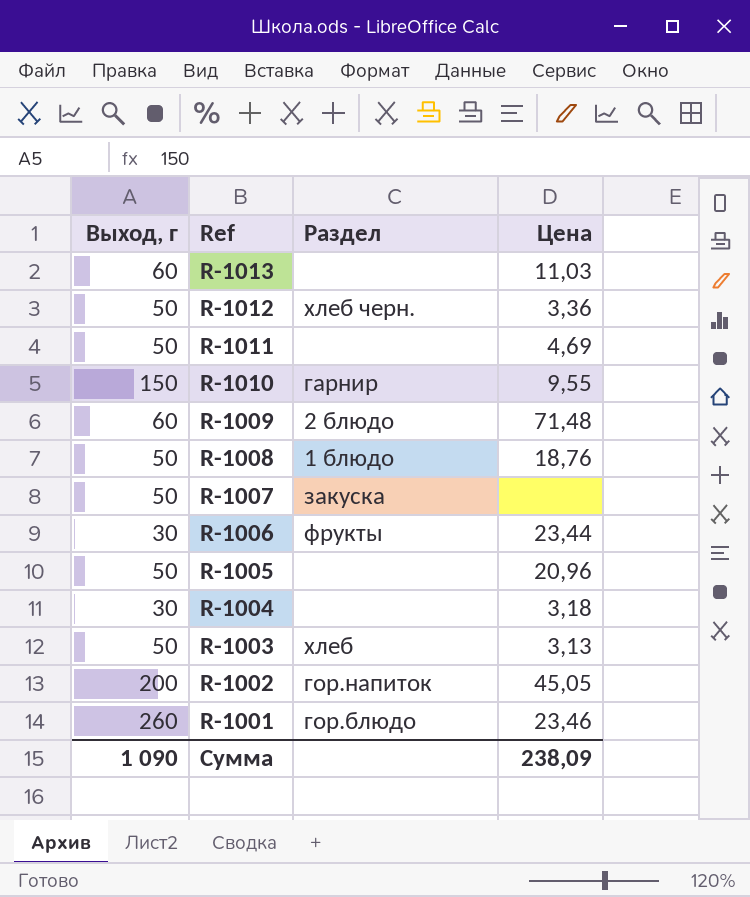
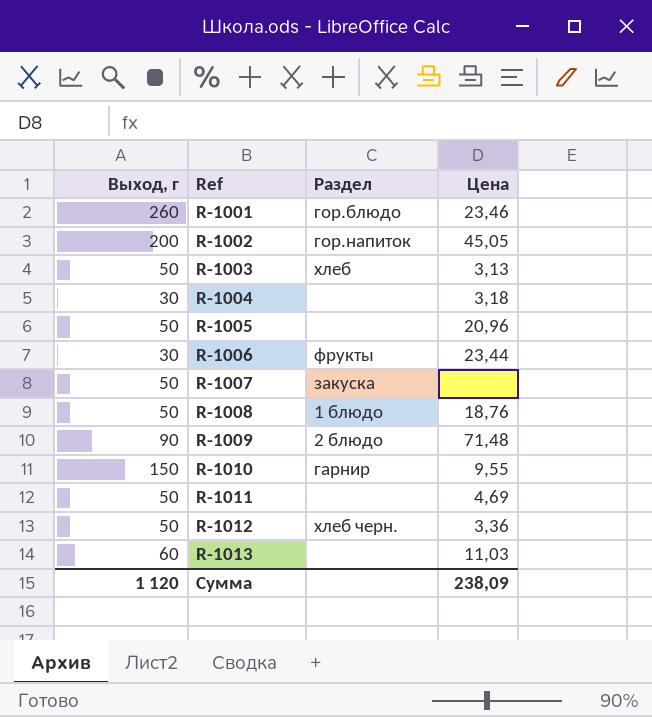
row order: Ref descending -> Ref ascending
R-1009 | Выход, г: 60 -> 90
Сумма | Выход, г: 1 090 -> 1 120

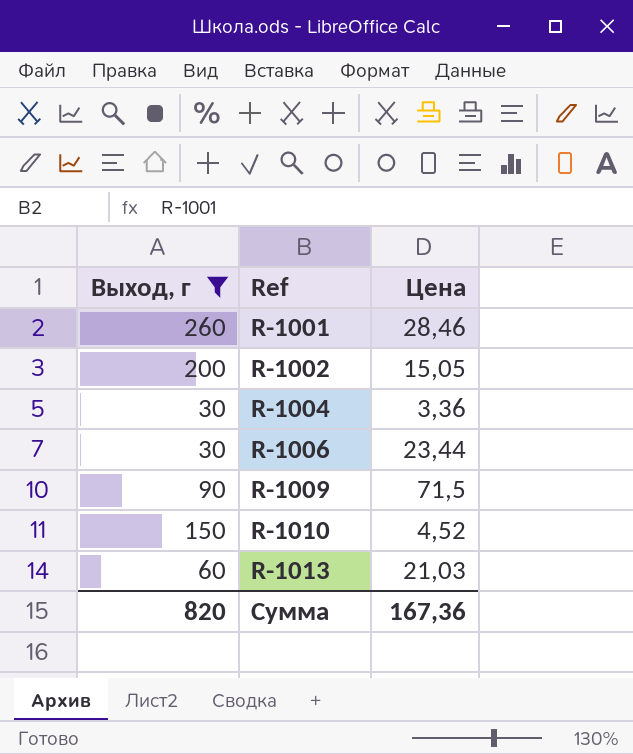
filter: none -> Выход, г != 50
column Раздел | position: 3 -> none
R-1001 | Цена: 23,46 -> 28,46
R-1002 | Цена: 45,05 -> 15,05
R-1004 | Цена: 3,18 -> 3,36
R-1009 | Цена: 71,48 -> 71,5
R-1010 | Цена: 9,55 -> 4,52
R-1013 | Цена: 11,03 -> 21,03
Сумма | Выход, г: 1 120 -> 820
Сумма | Цена: 238,09 -> 167,36

